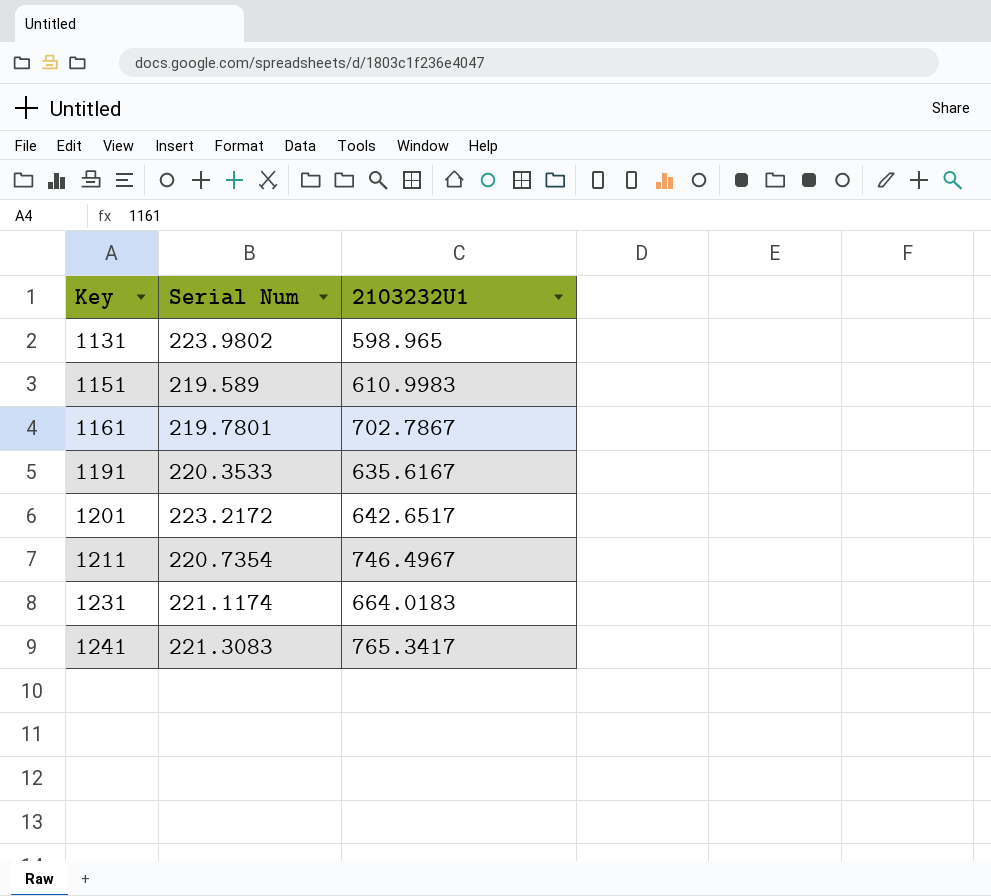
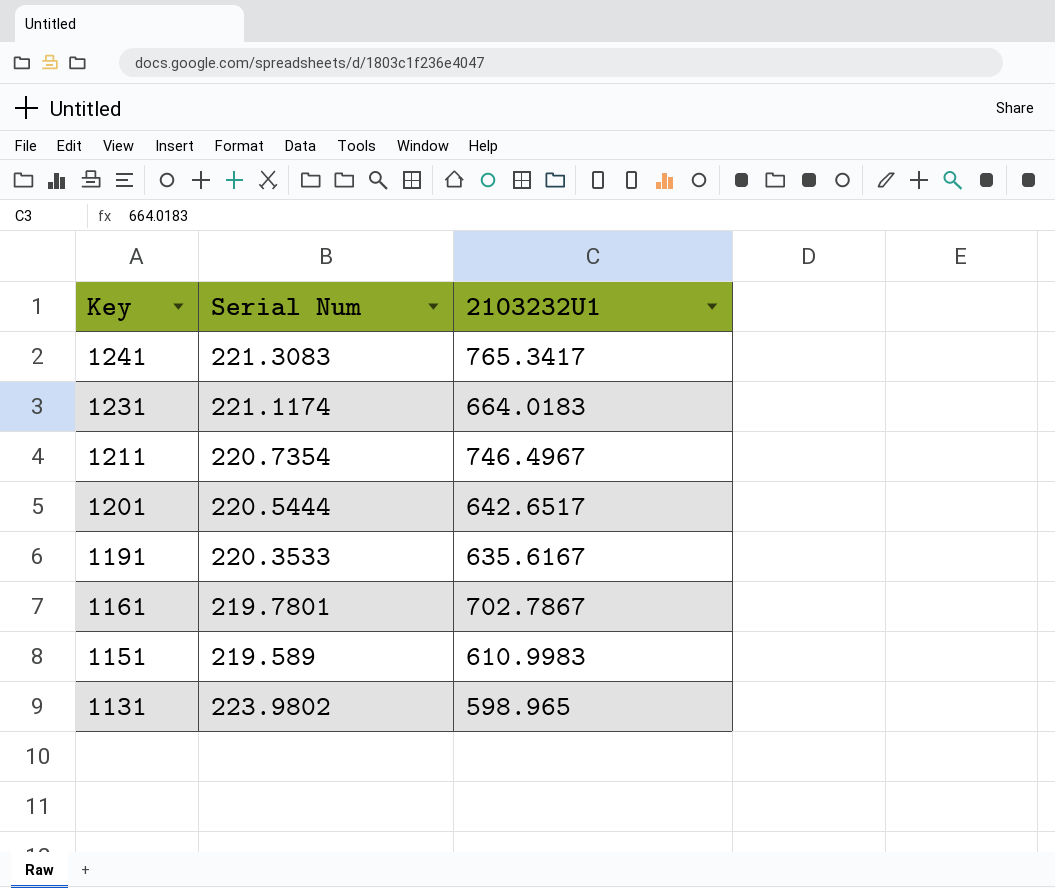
row order: Key ascending -> Key descending
1201 | Serial Num: 223.2172 -> 220.5444

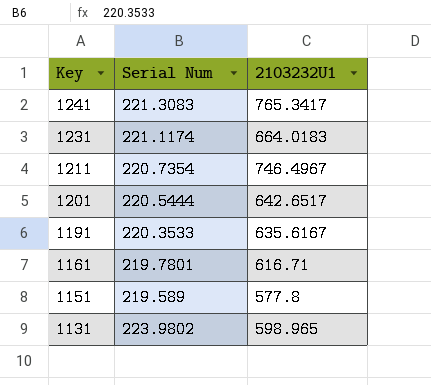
1161 | 2103232U1: 702.7867 -> 616.71
1151 | 2103232U1: 610.9983 -> 577.8

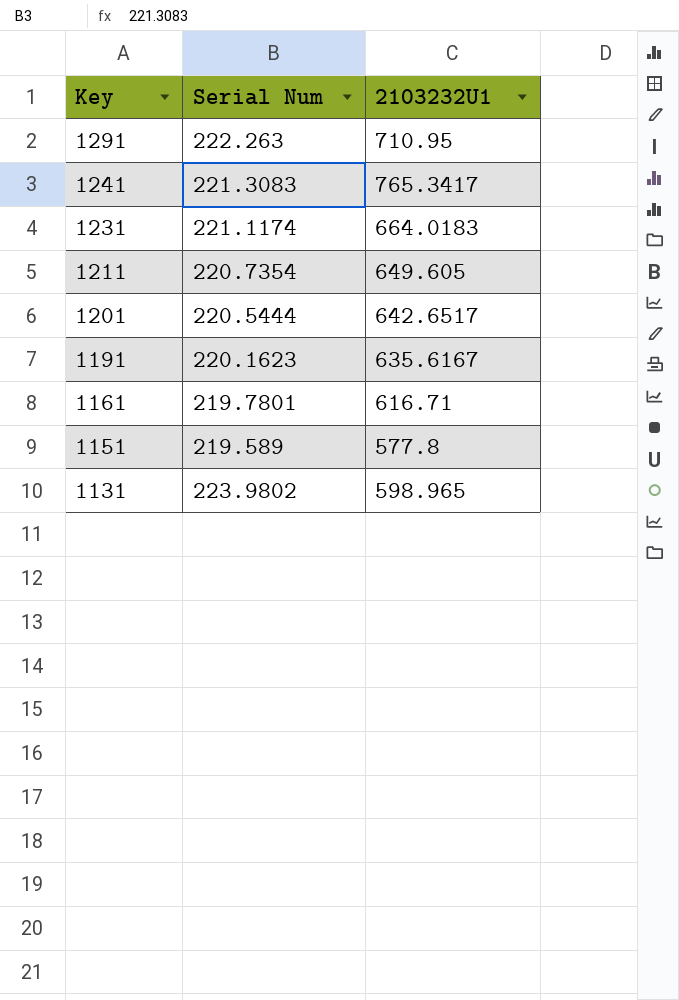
row 1291: none -> 222.263 | 710.95
1211 | 2103232U1: 746.4967 -> 649.605
1191 | Serial Num: 220.3533 -> 220.1623

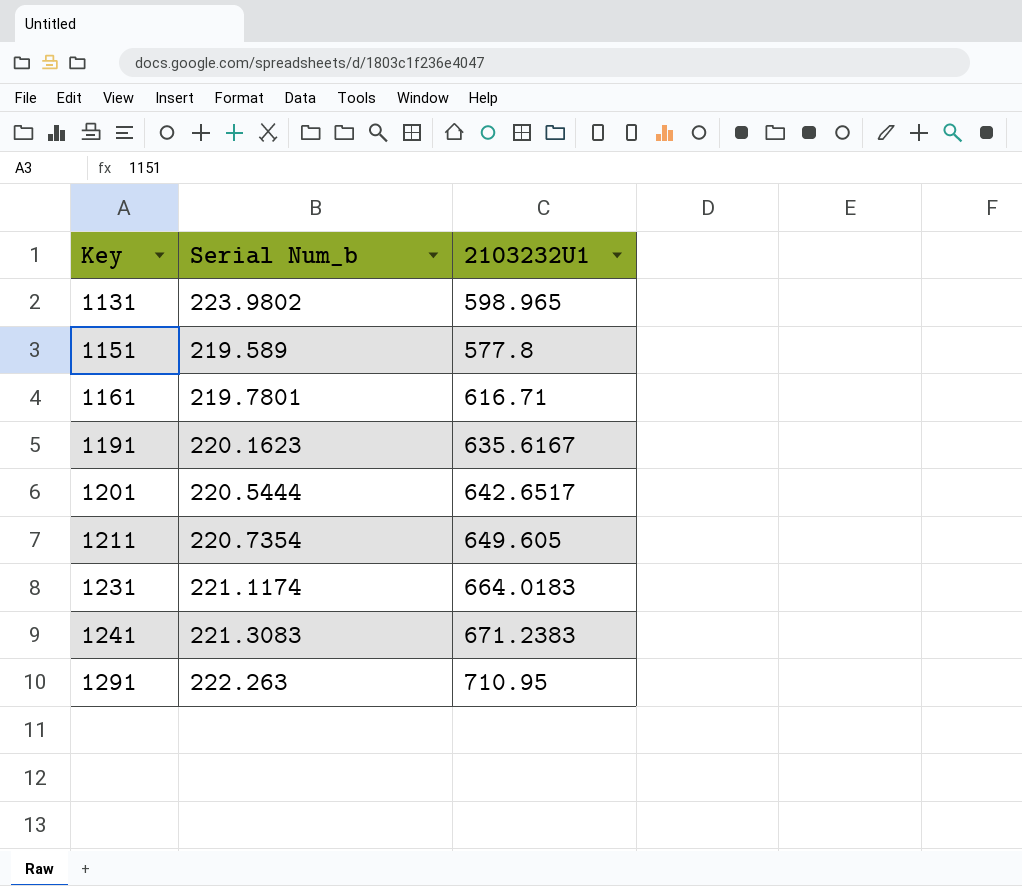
row order: Key descending -> Key ascending
column name: Serial Num -> Serial Num_b
1241 | 2103232U1: 765.3417 -> 671.2383

